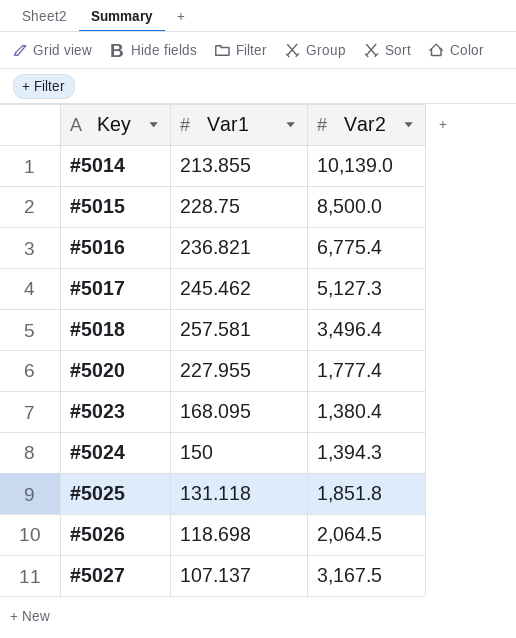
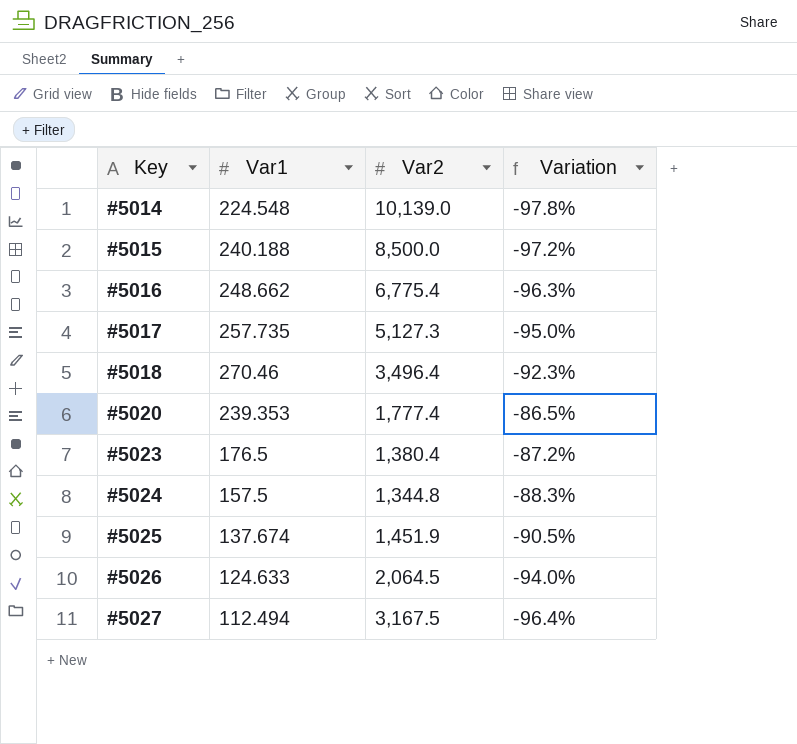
column Variation | formula: none -> ([Var1] - [Var2]) / [Var2]
#5014 | Var1: 213.855 -> 224.548
#5015 | Var1: 228.75 -> 240.188
#5016 | Var1: 236.821 -> 248.662
#5017 | Var1: 245.462 -> 257.735
#5018 | Var1: 257.581 -> 270.46
#5020 | Var1: 227.955 -> 239.353
#5023 | Var1: 168.095 -> 176.5
#5024 | Var1: 150 -> 157.5
#5024 | Var2: 1,394.3 -> 1,344.8
#5025 | Var1: 131.118 -> 137.674
#5025 | Var2: 1,851.8 -> 1,451.9
#5026 | Var1: 118.698 -> 124.633
#5027 | Var1: 107.137 -> 112.494

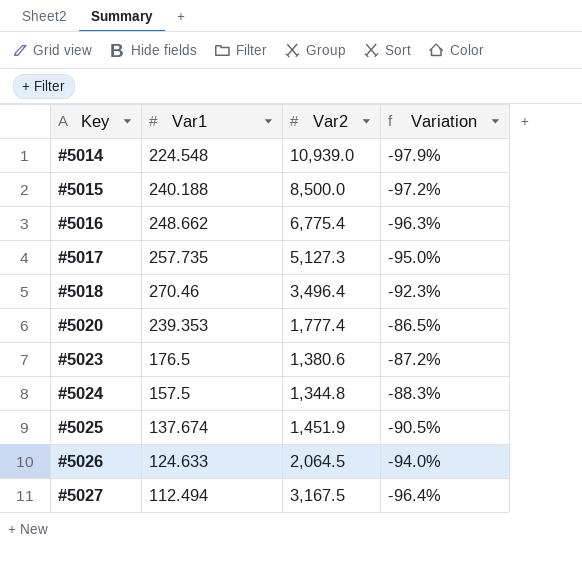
#5014 | Var2: 10,139.0 -> 10,939.0
#5014 | Variation: -97.8% -> -97.9%
#5023 | Var2: 1,380.4 -> 1,380.6

